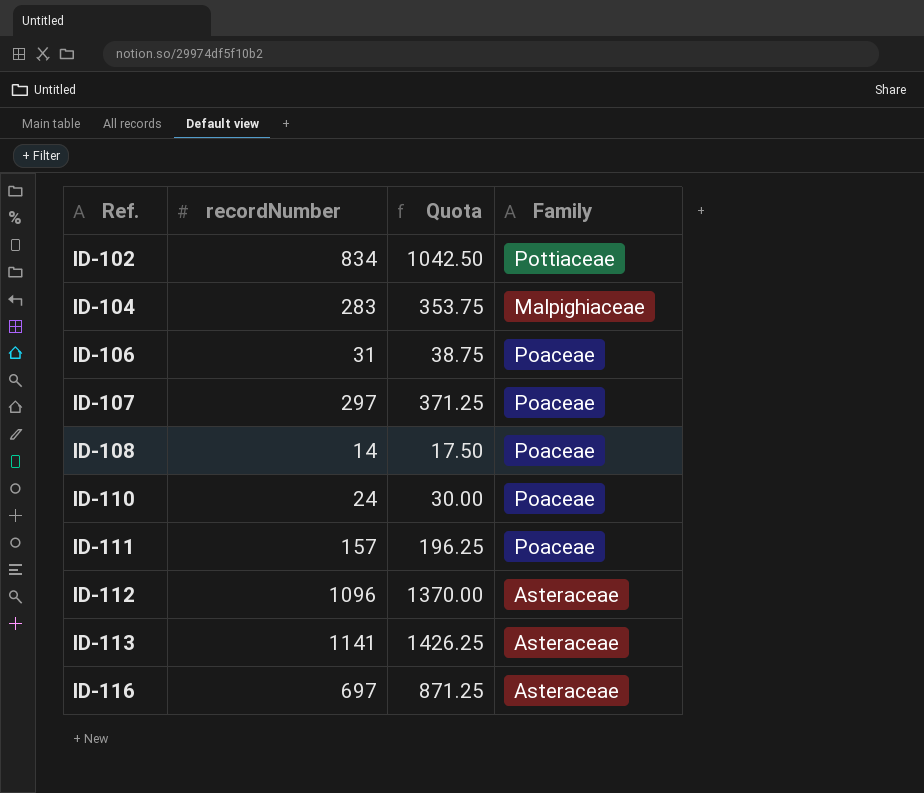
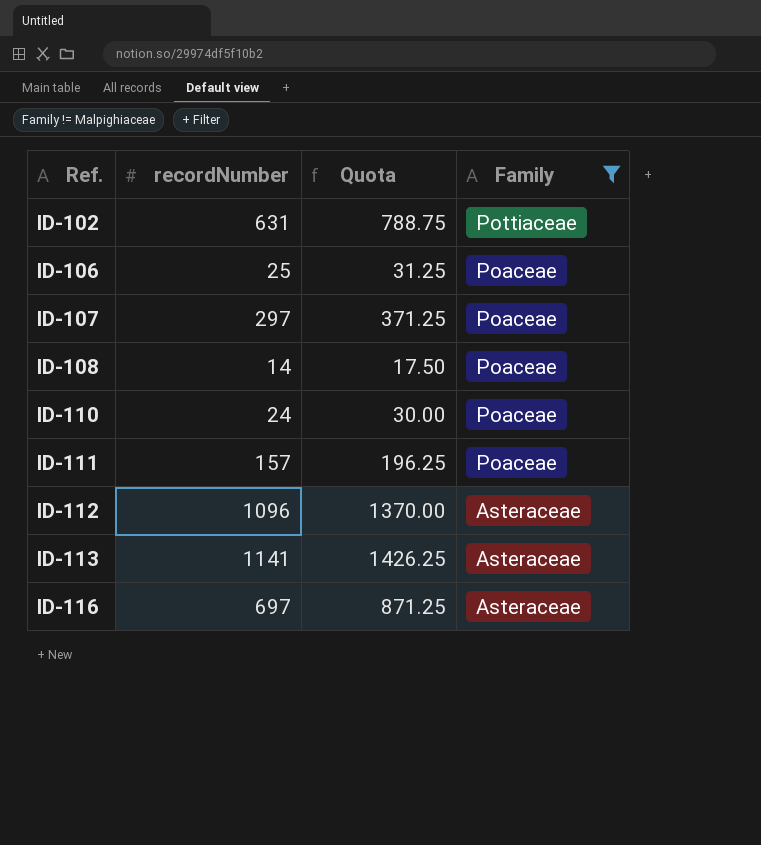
filter: none -> Family != Malpighiaceae
ID-102 | recordNumber: 834 -> 631
ID-102 | Quota: 1042.50 -> 788.75
ID-106 | recordNumber: 31 -> 25
ID-106 | Quota: 38.75 -> 31.25

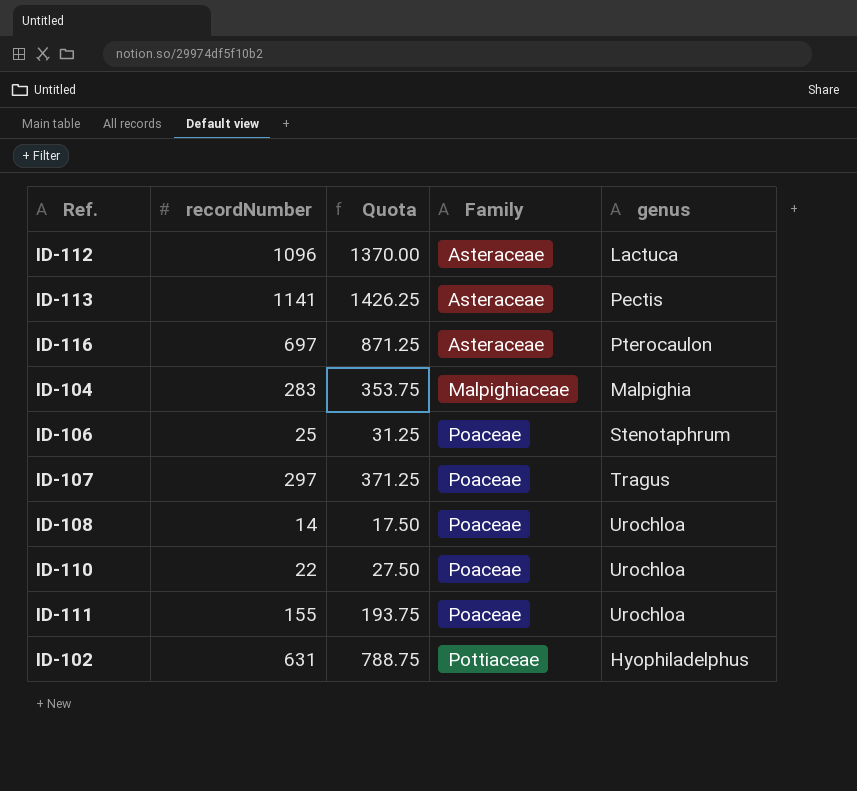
filter: Family != Malpighiaceae -> none
row order: Ref. ascending -> Family ascending
column genus | position: none -> 5
ID-110 | recordNumber: 24 -> 22
ID-110 | Quota: 30.00 -> 27.50
ID-111 | recordNumber: 157 -> 155
ID-111 | Quota: 196.25 -> 193.75

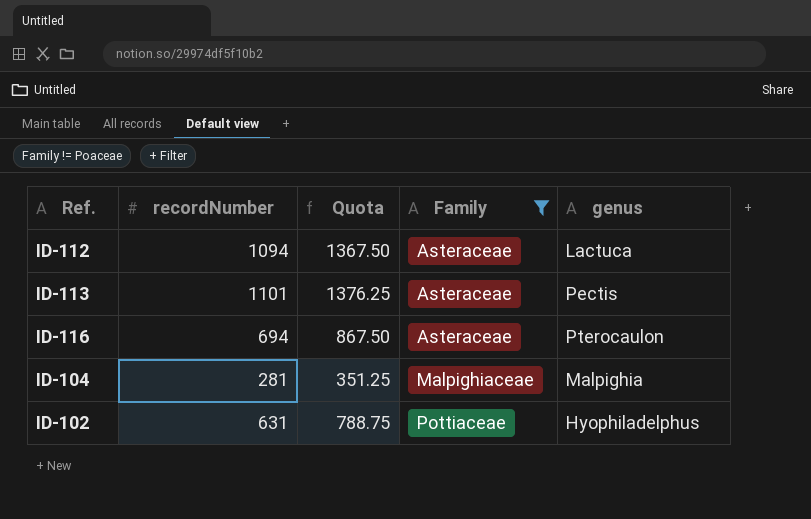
filter: none -> Family != Poaceae
ID-112 | recordNumber: 1096 -> 1094
ID-112 | Quota: 1370.00 -> 1367.50
ID-113 | recordNumber: 1141 -> 1101
ID-113 | Quota: 1426.25 -> 1376.25
ID-116 | recordNumber: 697 -> 694
ID-116 | Quota: 871.25 -> 867.50
ID-104 | recordNumber: 283 -> 281
ID-104 | Quota: 353.75 -> 351.25

